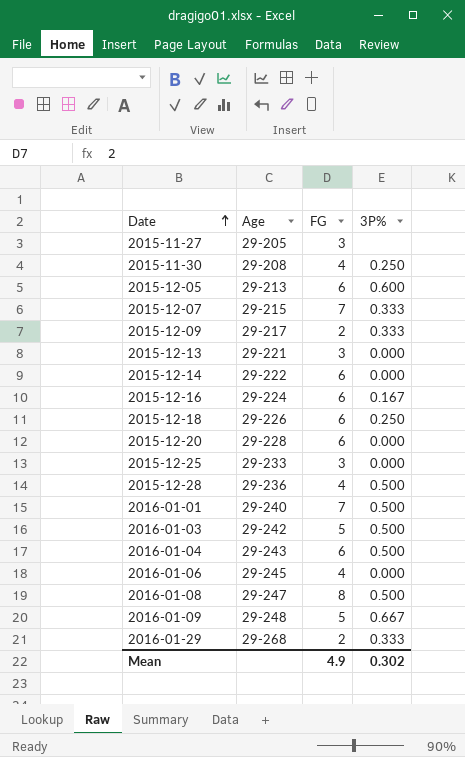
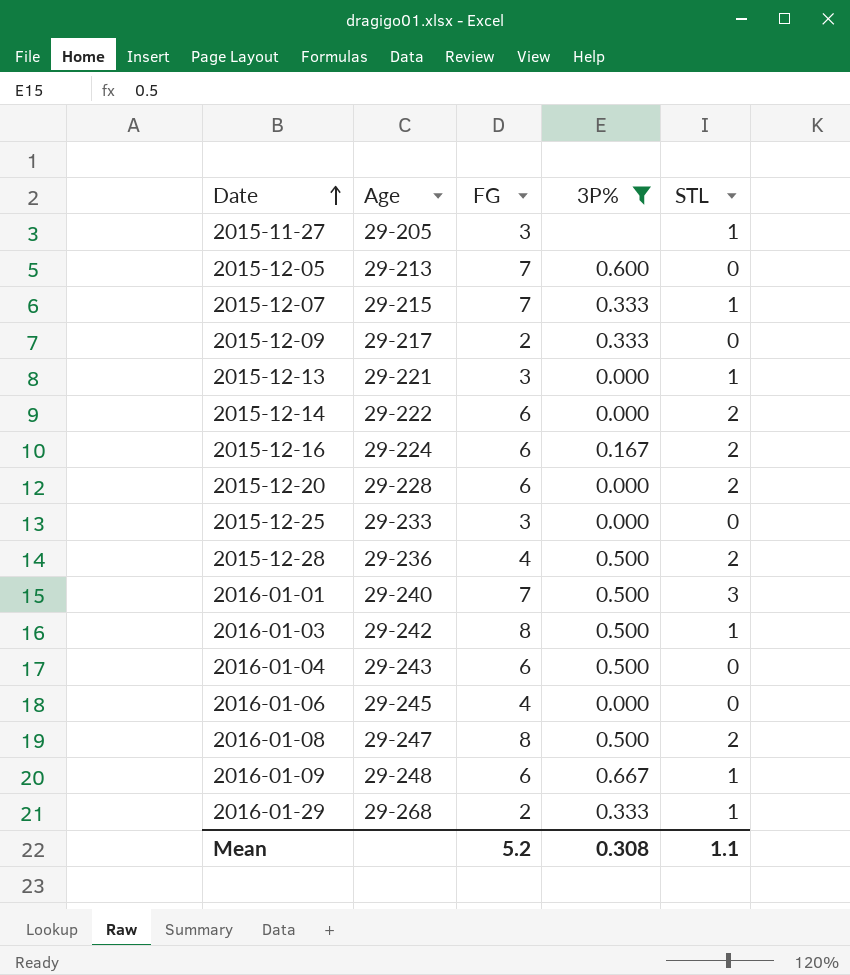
filter: none -> 3P% != 0.250
column STL | position: none -> 5
2015-12-05 | FG: 6 -> 7
2016-01-03 | FG: 5 -> 8
2016-01-09 | FG: 5 -> 6
Mean | FG: 4.9 -> 5.2
Mean | 3P%: 0.302 -> 0.308

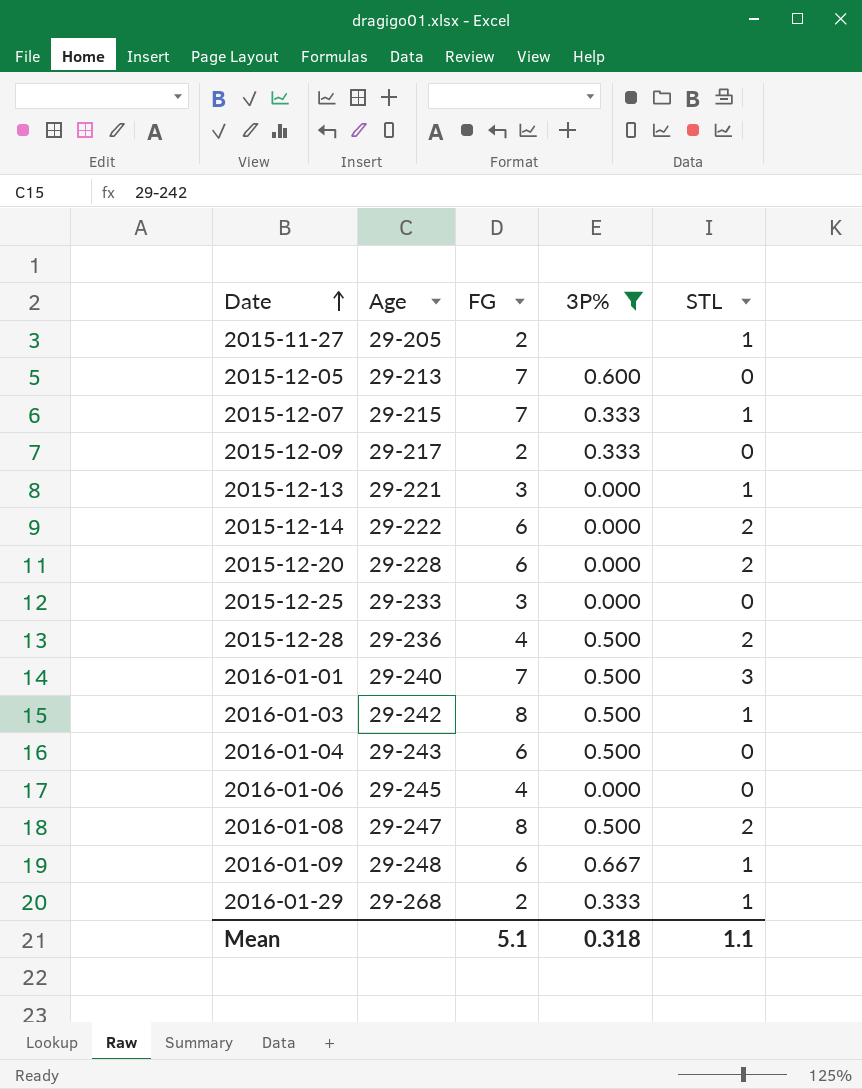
row 2015-12-16: 29-224 | 6 | 0.167 | 2 -> none
2015-11-27 | FG: 3 -> 2
Mean | FG: 5.2 -> 5.1
Mean | 3P%: 0.308 -> 0.318

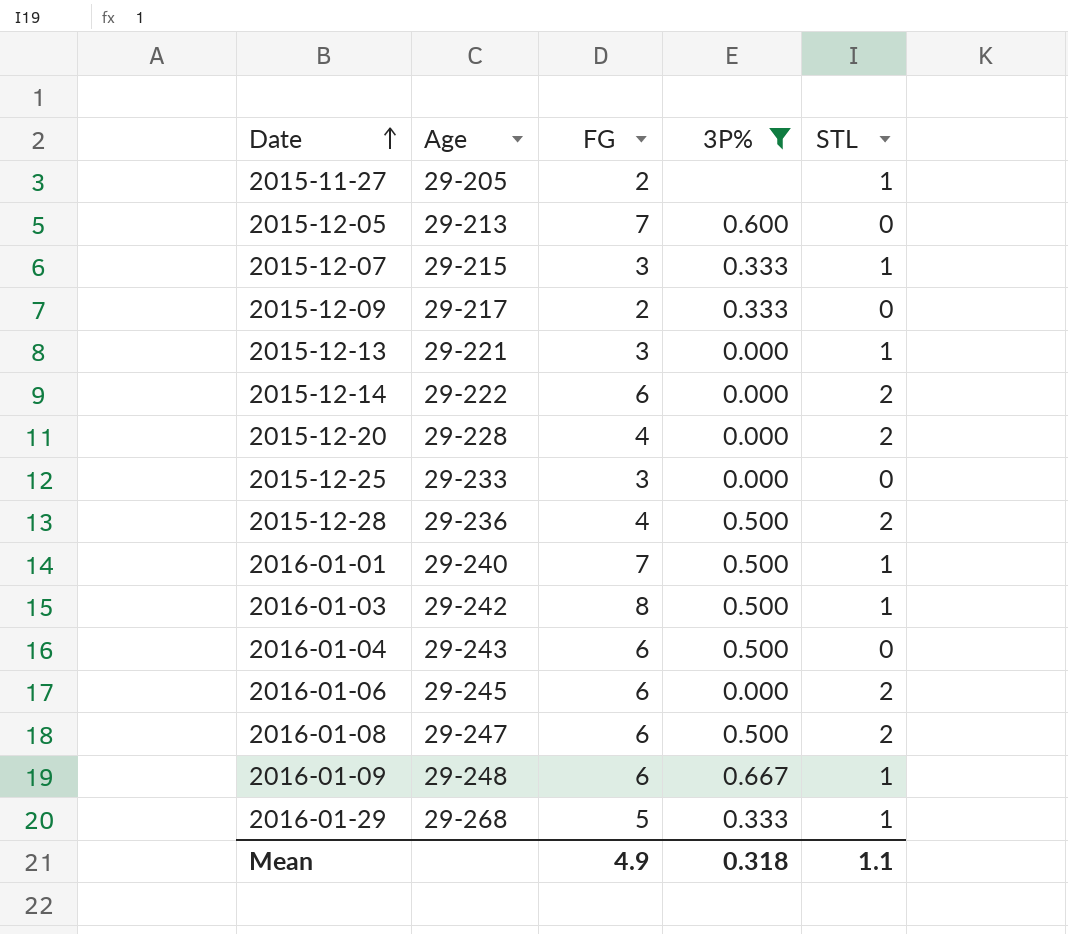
2015-12-07 | FG: 7 -> 3
2015-12-20 | FG: 6 -> 4
2016-01-01 | STL: 3 -> 1
2016-01-06 | FG: 4 -> 6
2016-01-06 | STL: 0 -> 2
2016-01-08 | FG: 8 -> 6
2016-01-29 | FG: 2 -> 5
Mean | FG: 5.1 -> 4.9

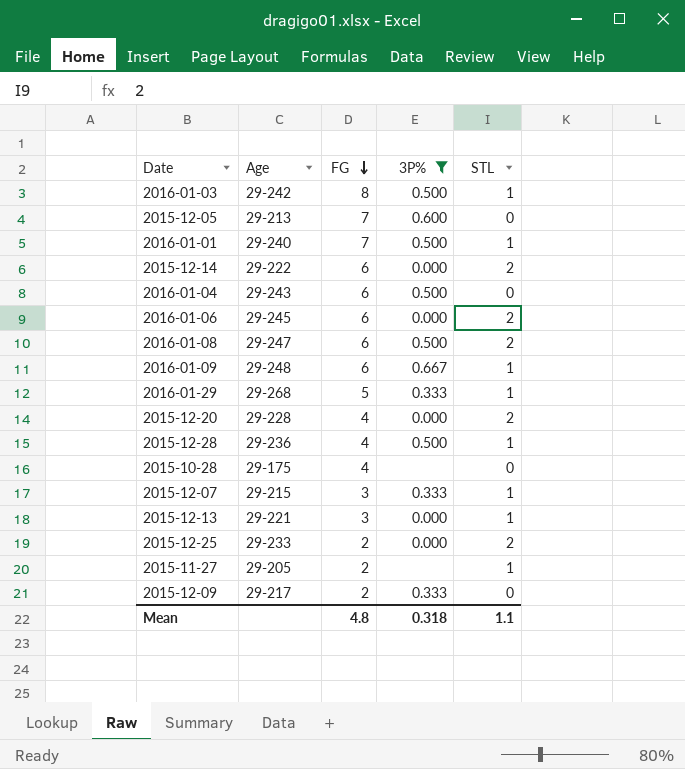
row order: Date ascending -> FG descending
2015-12-28 | STL: 2 -> 1
row 2015-10-28: none -> 29-175 | 4 | none | 0
2015-12-25 | FG: 3 -> 2
2015-12-25 | STL: 0 -> 2
Mean | FG: 4.9 -> 4.8

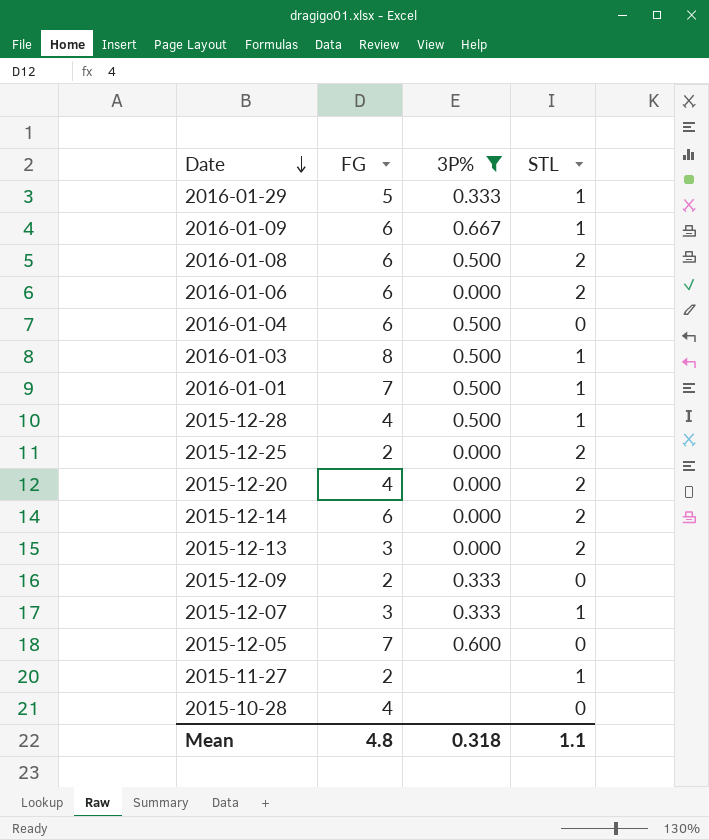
row order: FG descending -> Date descending
column Age | position: 2 -> none
2015-12-13 | STL: 1 -> 2

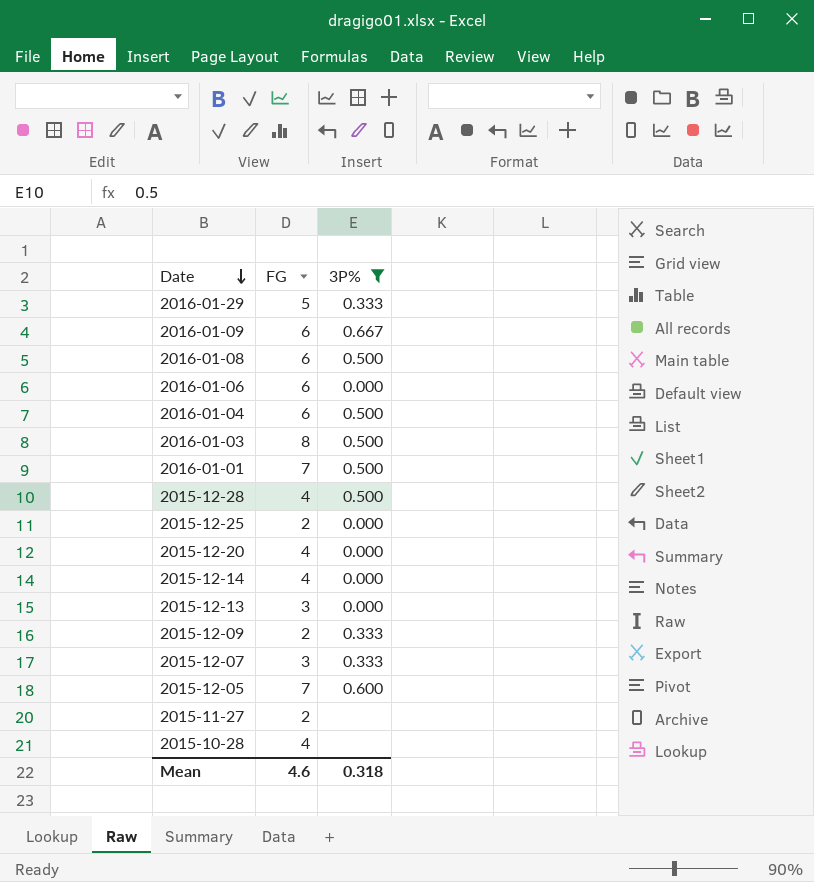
column STL | position: 4 -> none
2015-12-14 | FG: 6 -> 4
Mean | FG: 4.8 -> 4.6

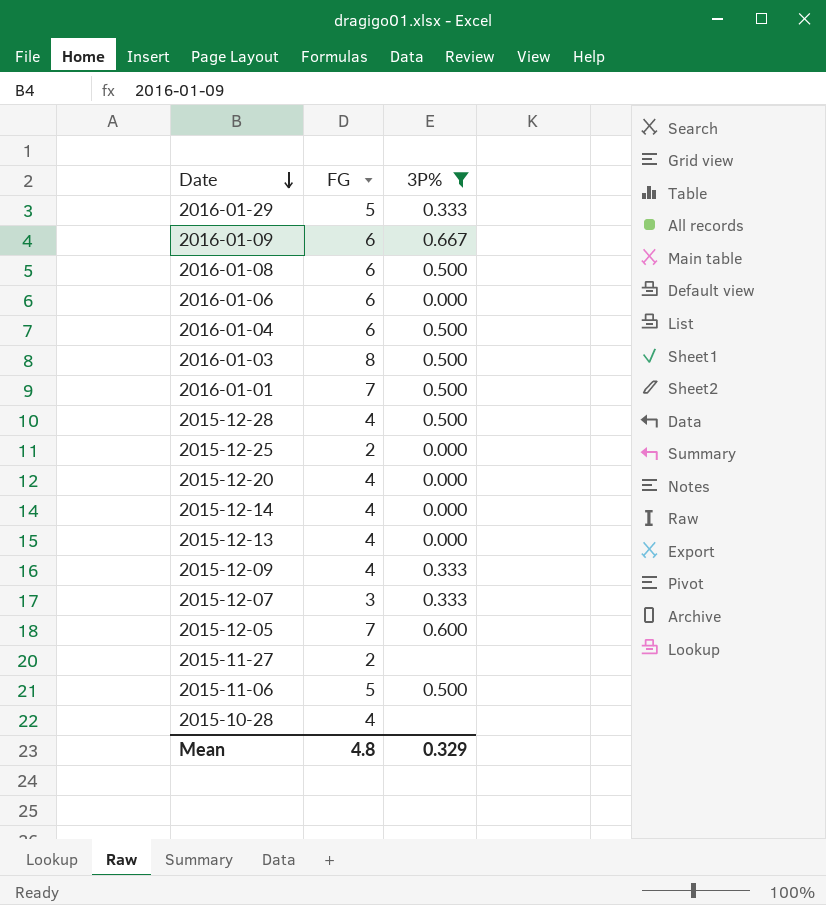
2015-12-13 | FG: 3 -> 4
2015-12-09 | FG: 2 -> 4
row 2015-11-06: none -> 5 | 0.500
Mean | FG: 4.6 -> 4.8
Mean | 3P%: 0.318 -> 0.329

